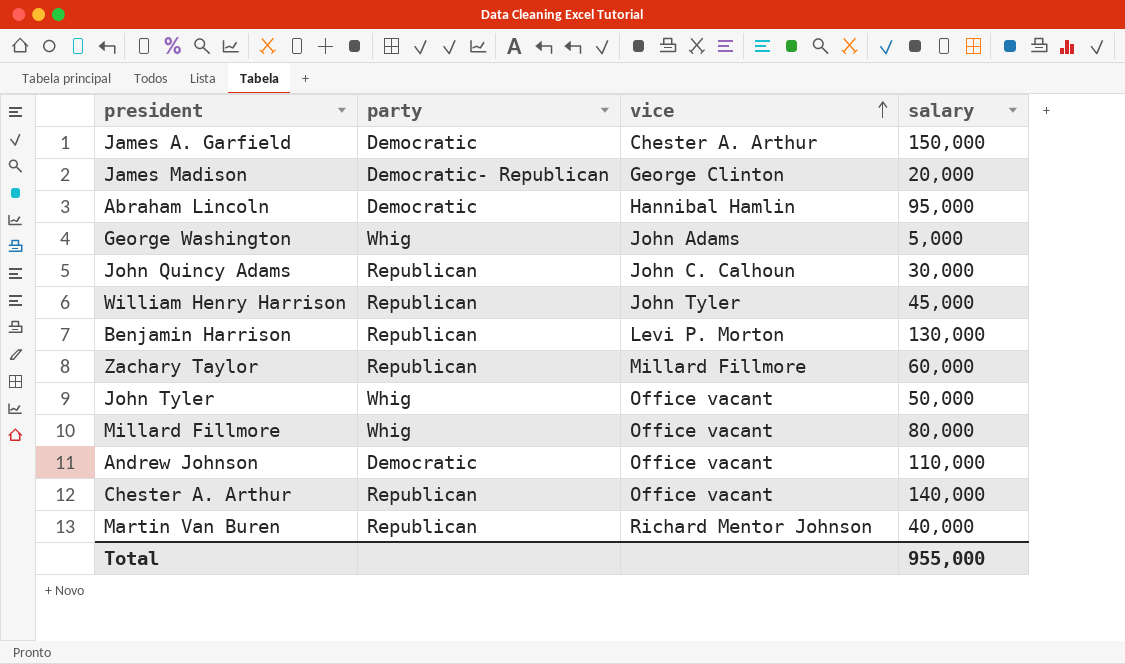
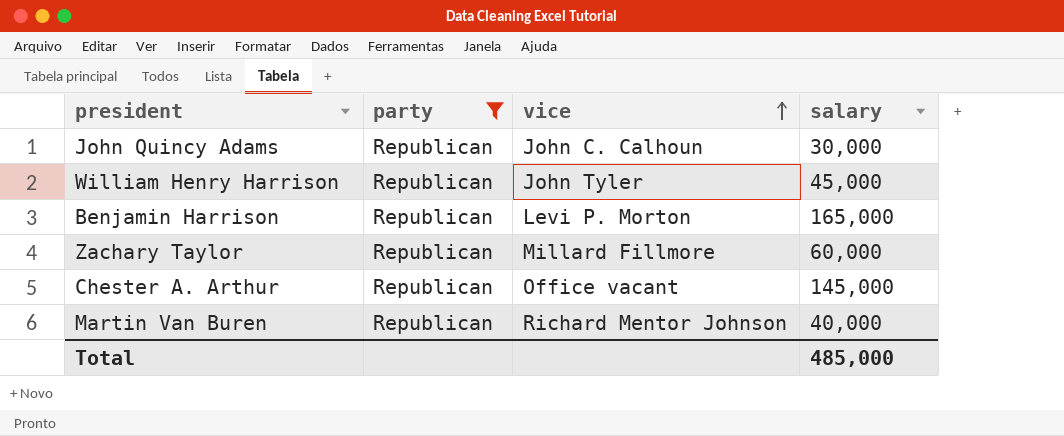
filter: none -> party = Republican
Benjamin Harrison | salary: 130,000 -> 165,000
Chester A. Arthur | salary: 140,000 -> 145,000
Total | salary: 955,000 -> 485,000

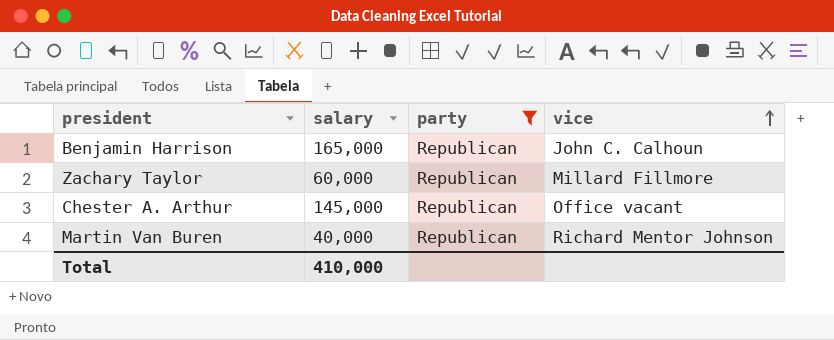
column salary | position: 4 -> 2
row John Quincy Adams: Republican | John C. Calhoun | 30,000 -> none
row William Henry Harrison: Republican | John Tyler | 45,000 -> none
Benjamin Harrison | vice: Levi P. Morton -> John C. Calhoun
Total | salary: 485,000 -> 410,000

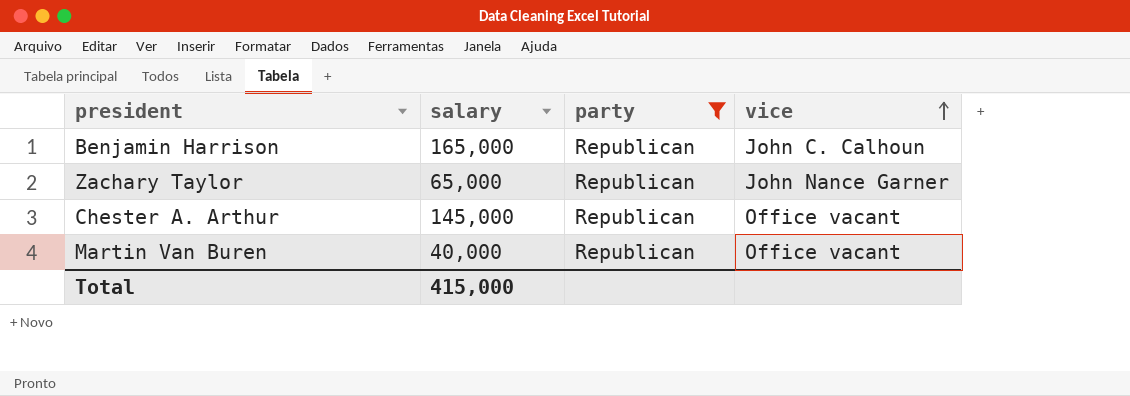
Zachary Taylor | salary: 60,000 -> 65,000
Zachary Taylor | vice: Millard Fillmore -> John Nance Garner
Martin Van Buren | vice: Richard Mentor Johnson -> Office vacant
Total | salary: 410,000 -> 415,000

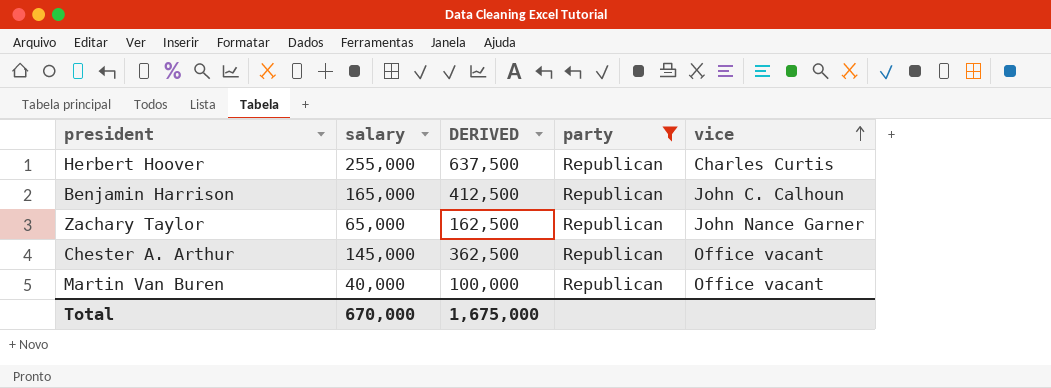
column DERIVED | formula: none -> [salary] * 2.5
row Herbert Hoover: none -> 255,000 | 637,500 | Republican | Charles Curtis
Total | salary: 415,000 -> 670,000

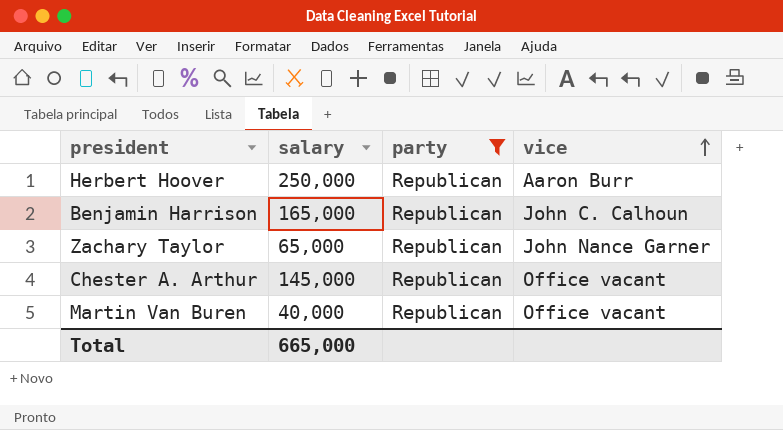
column DERIVED | formula: [salary] * 2.5 -> none
Herbert Hoover | salary: 255,000 -> 250,000
Herbert Hoover | vice: Charles Curtis -> Aaron Burr
Total | salary: 670,000 -> 665,000

